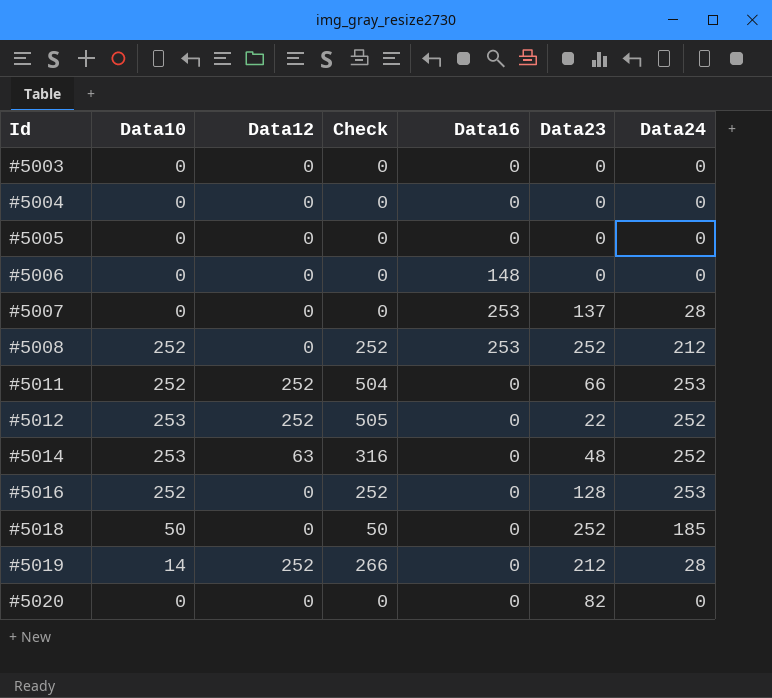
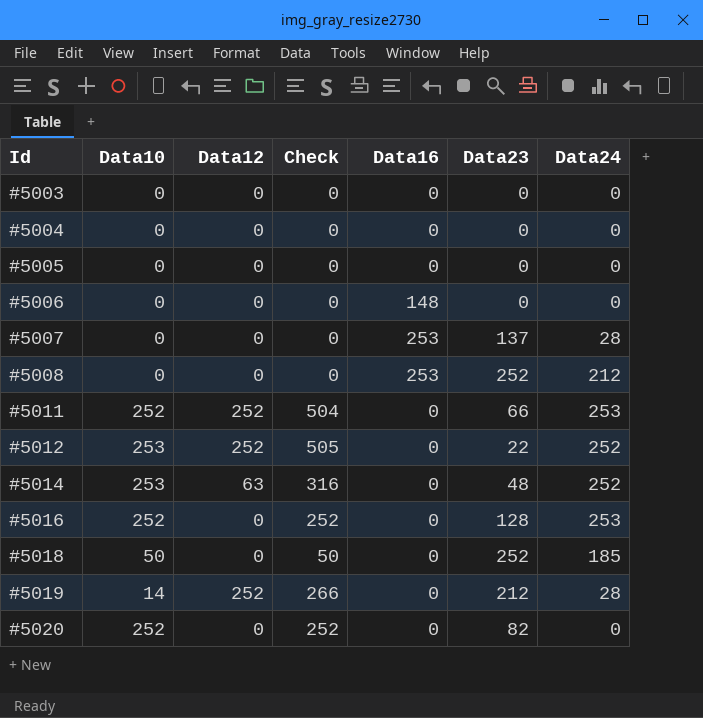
#5008 | Data10: 252 -> 0
#5008 | Check: 252 -> 0
#5020 | Data10: 0 -> 252
#5020 | Check: 0 -> 252

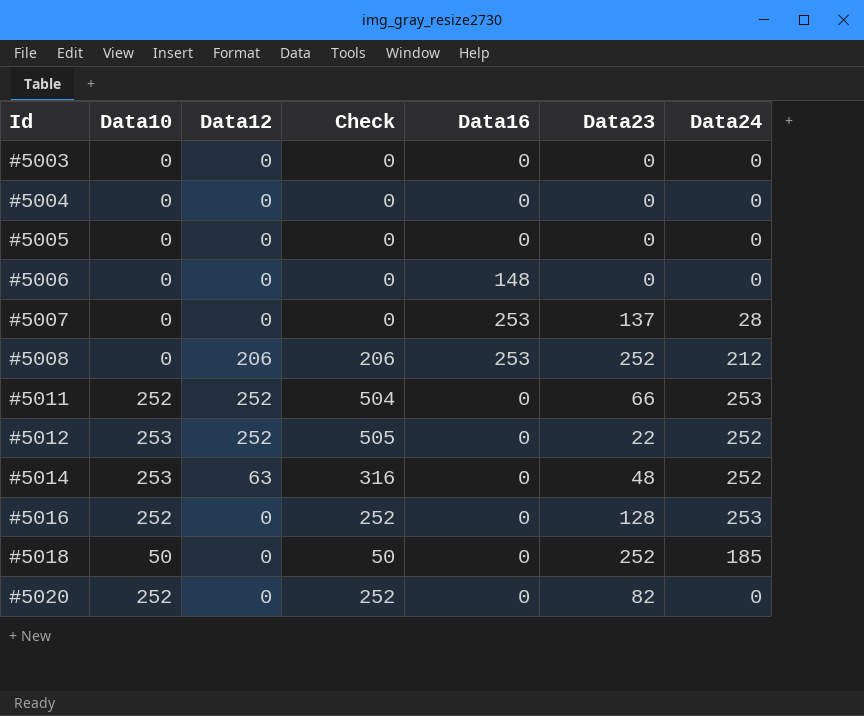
row #5019: 14 | 252 | 266 | 0 | 212 | 28 -> none
#5008 | Data12: 0 -> 206
#5008 | Check: 0 -> 206

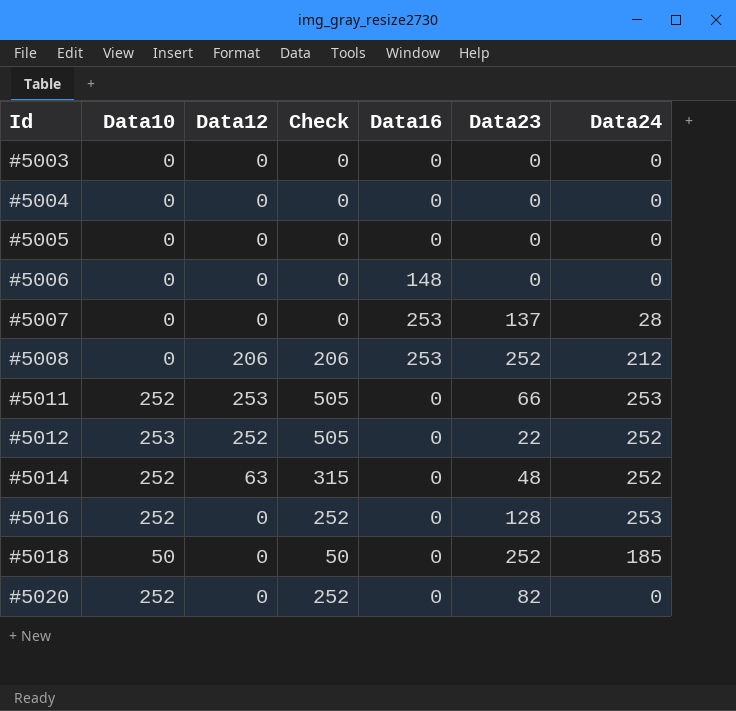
#5011 | Data12: 252 -> 253
#5011 | Check: 504 -> 505
#5014 | Data10: 253 -> 252
#5014 | Check: 316 -> 315

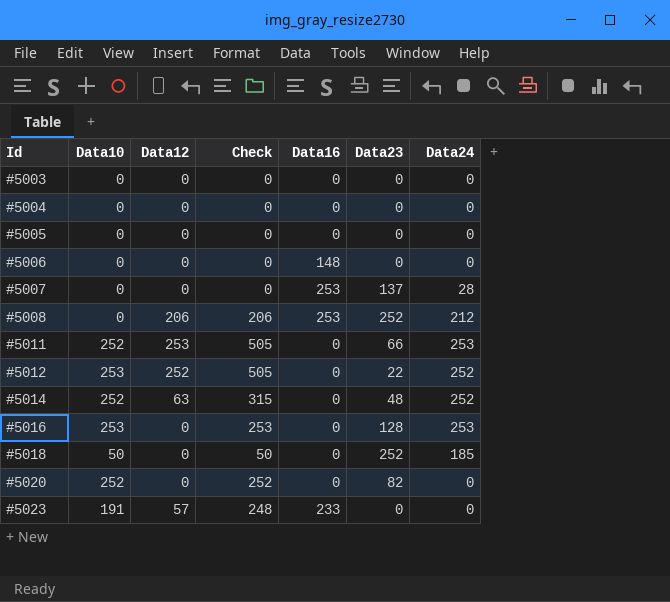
#5016 | Data10: 252 -> 253
#5016 | Check: 252 -> 253
row #5023: none -> 191 | 57 | 248 | 233 | 0 | 0

